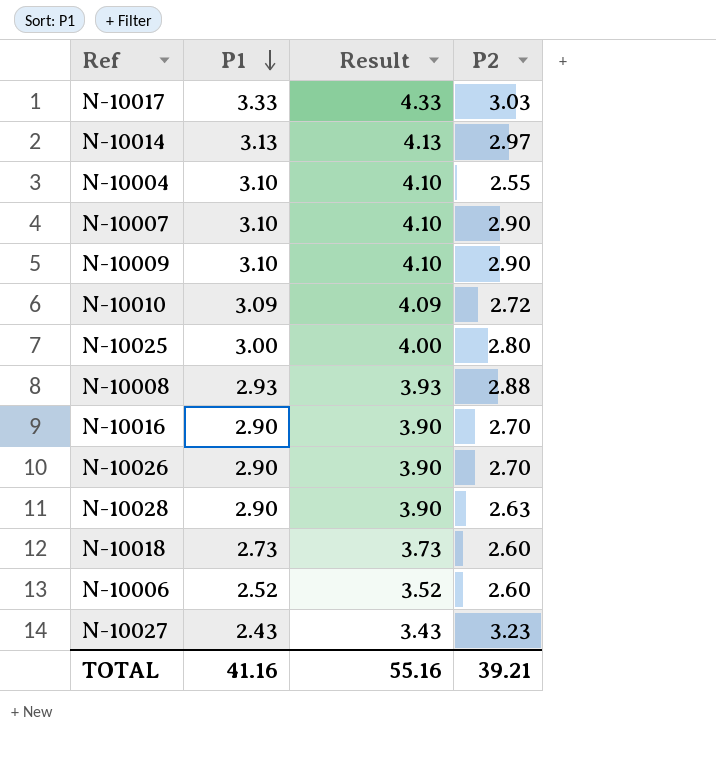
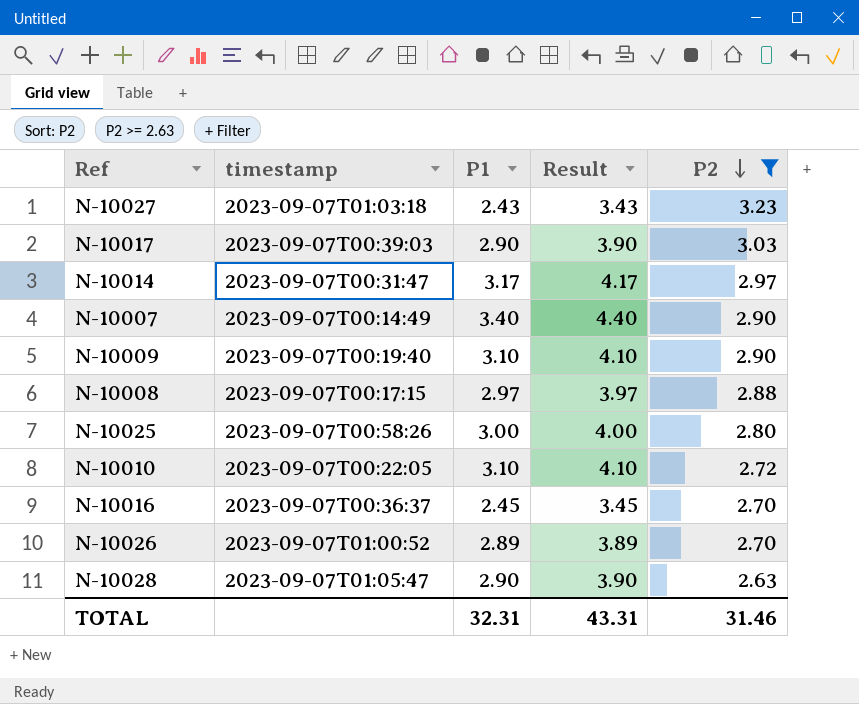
filter: none -> P2 >= 2.63
row order: P1 descending -> P2 descending
column timestamp | position: none -> 2
N-10017 | P1: 3.33 -> 2.90
N-10017 | Result: 4.33 -> 3.90
N-10014 | P1: 3.13 -> 3.17
N-10014 | Result: 4.13 -> 4.17
N-10007 | P1: 3.10 -> 3.40
N-10007 | Result: 4.10 -> 4.40
N-10008 | P1: 2.93 -> 2.97
N-10008 | Result: 3.93 -> 3.97
N-10010 | P1: 3.09 -> 3.10
N-10010 | Result: 4.09 -> 4.10
N-10016 | P1: 2.90 -> 2.45
N-10016 | Result: 3.90 -> 3.45
N-10026 | P1: 2.90 -> 2.89
N-10026 | Result: 3.90 -> 3.89
TOTAL | P1: 41.16 -> 32.31
TOTAL | Result: 55.16 -> 43.31
TOTAL | P2: 39.21 -> 31.46

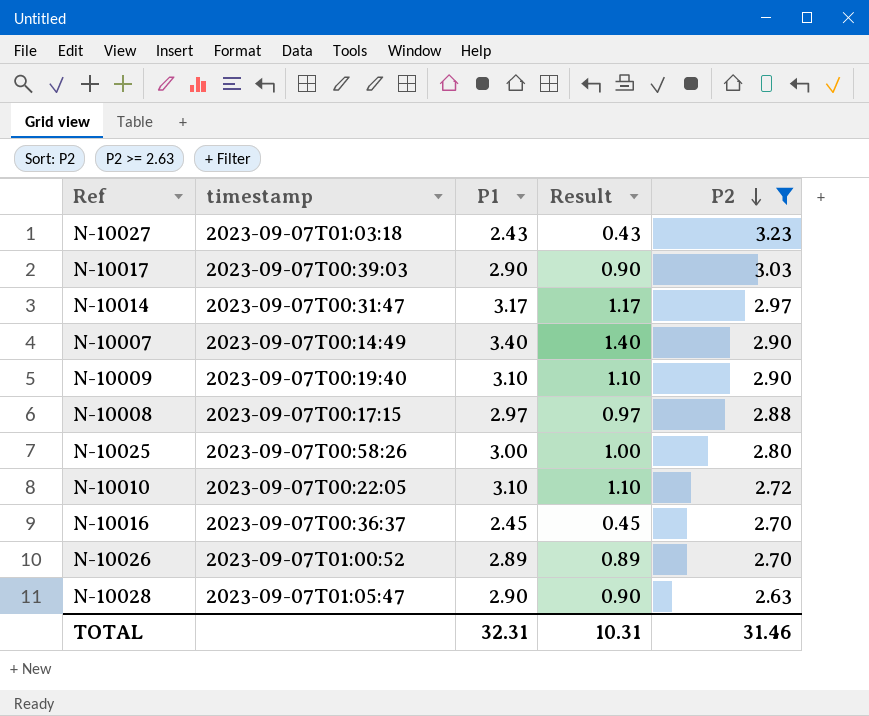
column Result | formula: [P1] + 1 -> [P1] - 2
TOTAL | Result: 43.31 -> 10.31

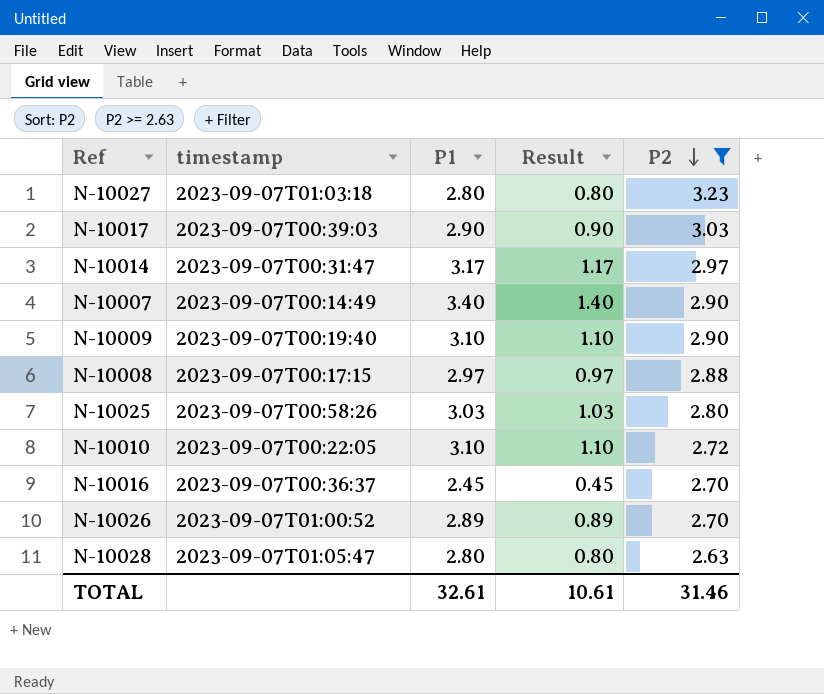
N-10027 | P1: 2.43 -> 2.80
N-10027 | Result: 0.43 -> 0.80
N-10025 | P1: 3.00 -> 3.03
N-10025 | Result: 1.00 -> 1.03
N-10028 | P1: 2.90 -> 2.80
N-10028 | Result: 0.90 -> 0.80
TOTAL | P1: 32.31 -> 32.61
TOTAL | Result: 10.31 -> 10.61

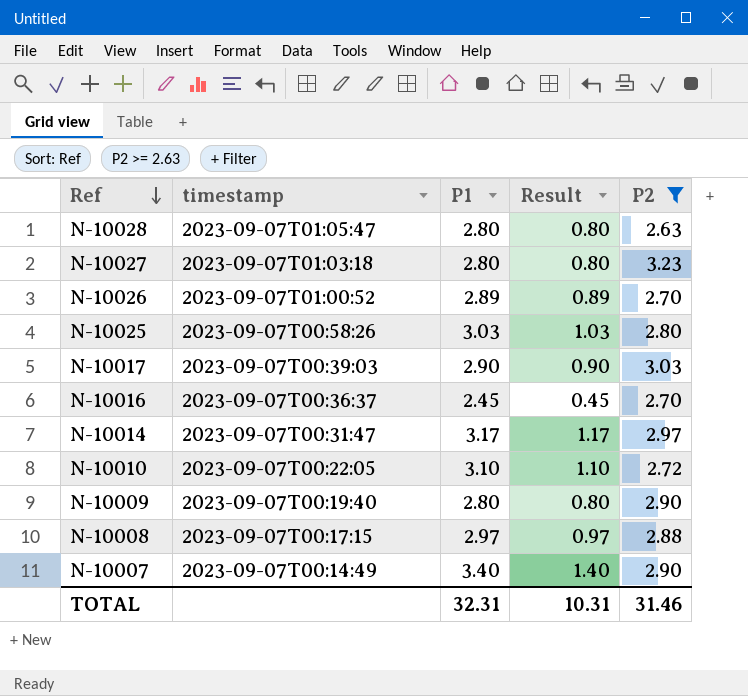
row order: P2 descending -> Ref descending
N-10009 | P1: 3.10 -> 2.80
N-10009 | Result: 1.10 -> 0.80
TOTAL | P1: 32.61 -> 32.31
TOTAL | Result: 10.61 -> 10.31

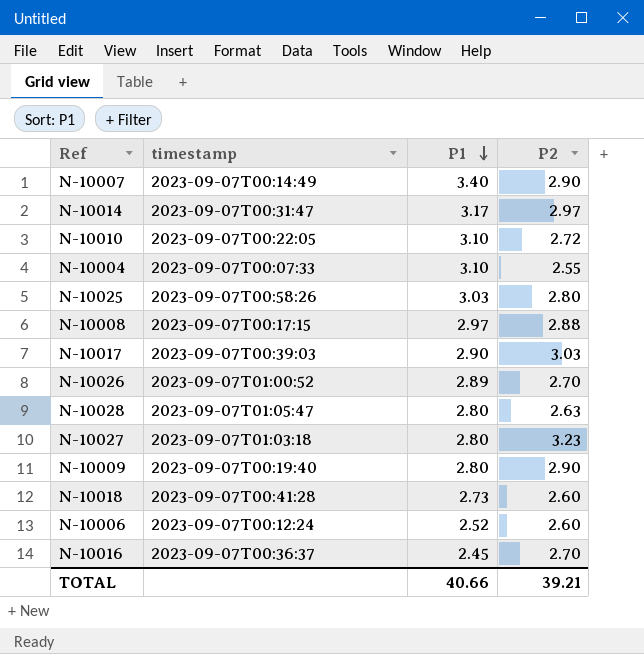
filter: P2 >= 2.63 -> none
row order: Ref descending -> P1 descending
column Result | formula: [P1] - 2 -> none
TOTAL | P1: 32.31 -> 40.66
TOTAL | P2: 31.46 -> 39.21

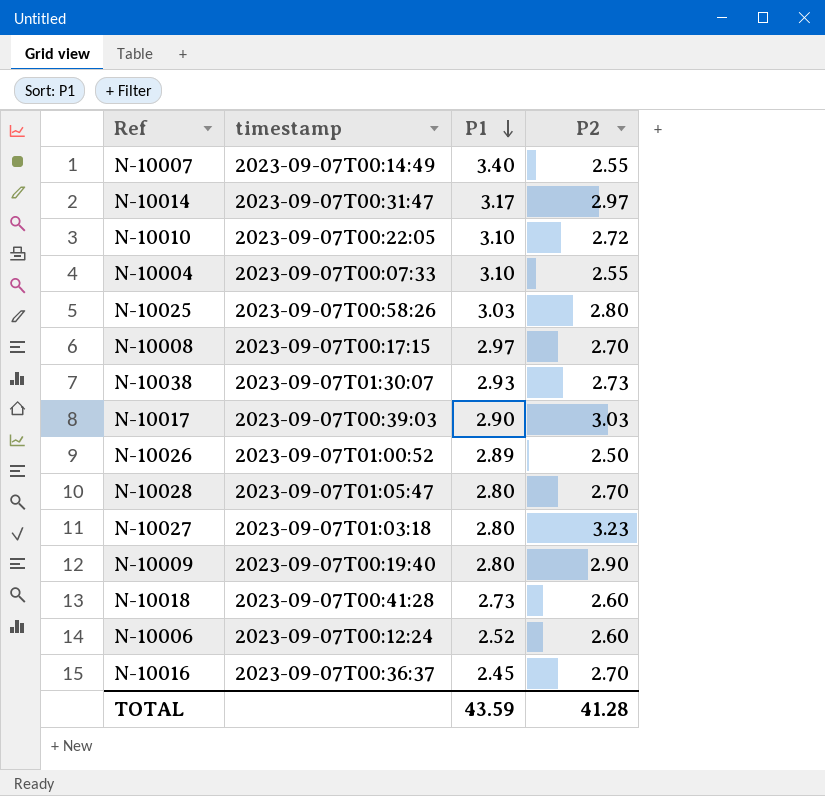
N-10007 | P2: 2.90 -> 2.55
N-10008 | P2: 2.88 -> 2.70
row N-10038: none -> 2023-09-07T01:30:07 | 2.93 | 2.73
N-10026 | P2: 2.70 -> 2.50
N-10028 | P2: 2.63 -> 2.70
TOTAL | P1: 40.66 -> 43.59
TOTAL | P2: 39.21 -> 41.28

